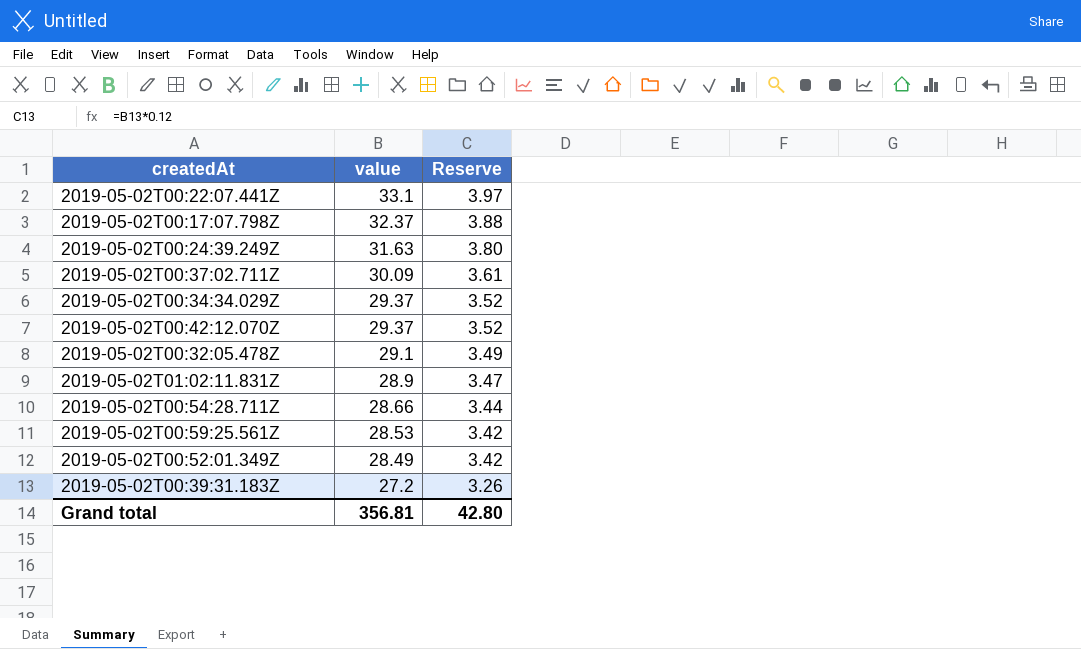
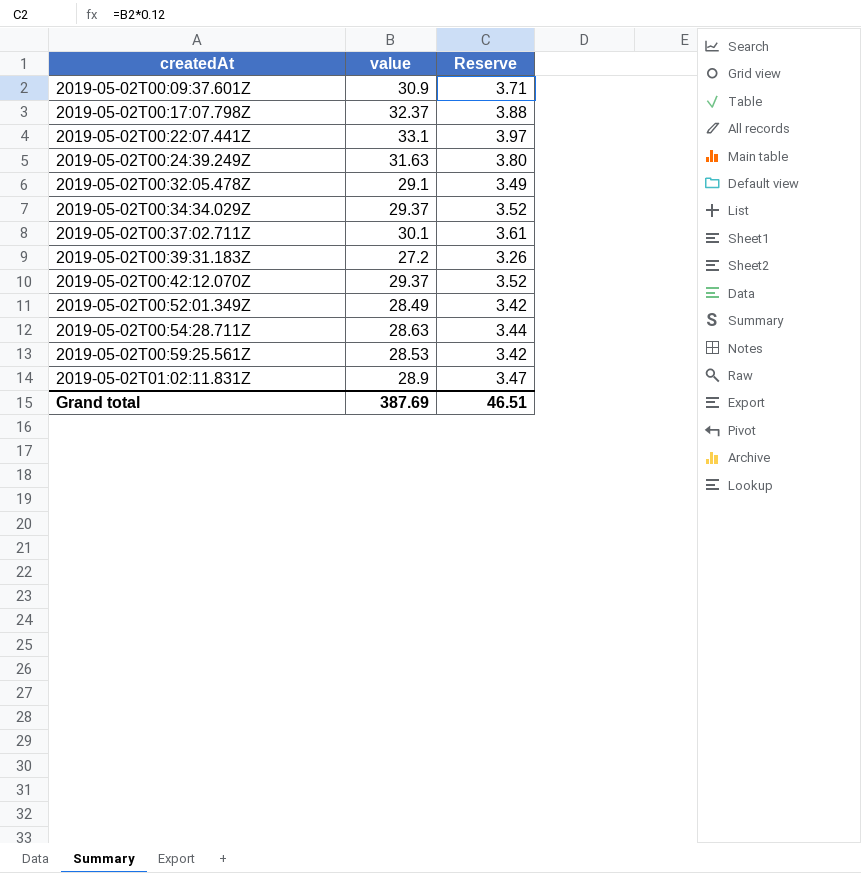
row order: value descending -> createdAt ascending
row 2019-05-02T00:09:37.601Z: none -> 30.9 | 3.71
2019-05-02T00:37:02.711Z | value: 30.09 -> 30.1
2019-05-02T00:54:28.711Z | value: 28.66 -> 28.63
Grand total | value: 356.81 -> 387.69
Grand total | Reserve: 42.80 -> 46.51

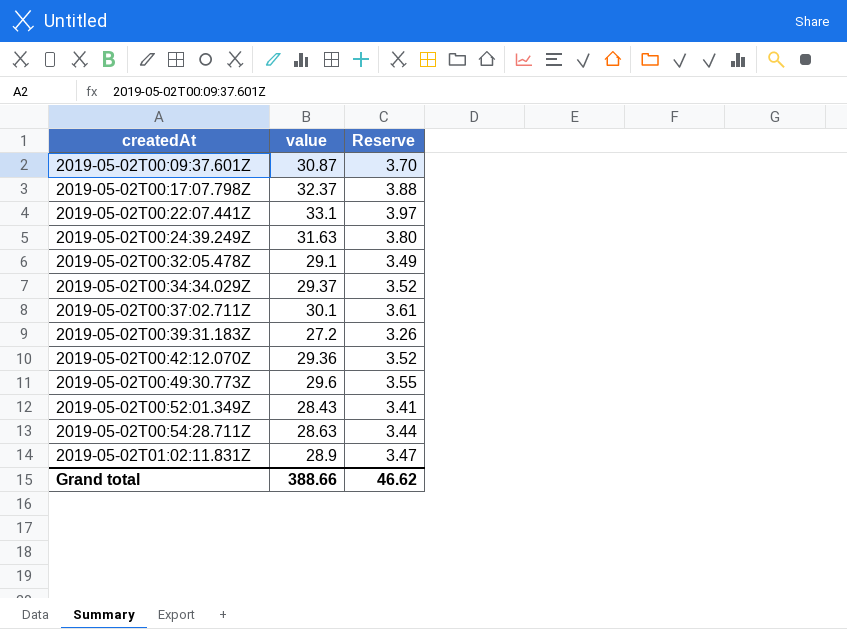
row 2019-05-02T00:59:25.561Z: 28.53 | 3.42 -> none
2019-05-02T00:09:37.601Z | value: 30.9 -> 30.87
2019-05-02T00:09:37.601Z | Reserve: 3.71 -> 3.70
2019-05-02T00:42:12.070Z | value: 29.37 -> 29.36
row 2019-05-02T00:49:30.773Z: none -> 29.6 | 3.55
2019-05-02T00:52:01.349Z | value: 28.49 -> 28.43
2019-05-02T00:52:01.349Z | Reserve: 3.42 -> 3.41
Grand total | value: 387.69 -> 388.66
Grand total | Reserve: 46.51 -> 46.62

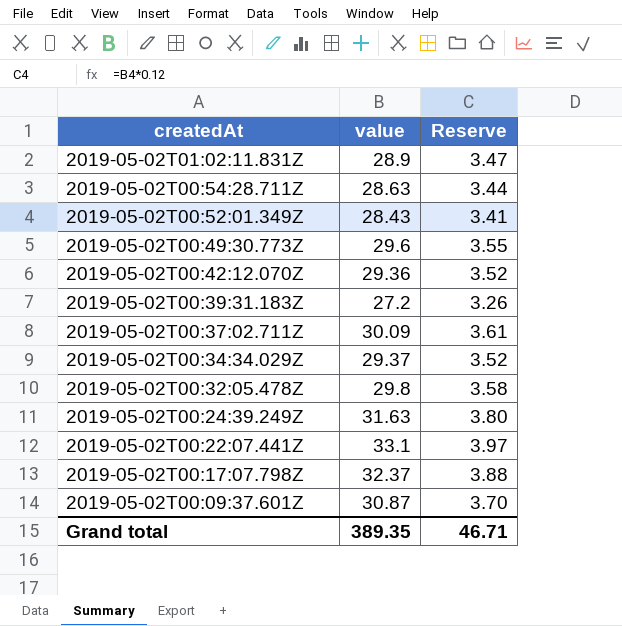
row order: createdAt ascending -> createdAt descending
2019-05-02T00:37:02.711Z | value: 30.1 -> 30.09
2019-05-02T00:32:05.478Z | value: 29.1 -> 29.8
2019-05-02T00:32:05.478Z | Reserve: 3.49 -> 3.58
Grand total | value: 388.66 -> 389.35
Grand total | Reserve: 46.62 -> 46.71

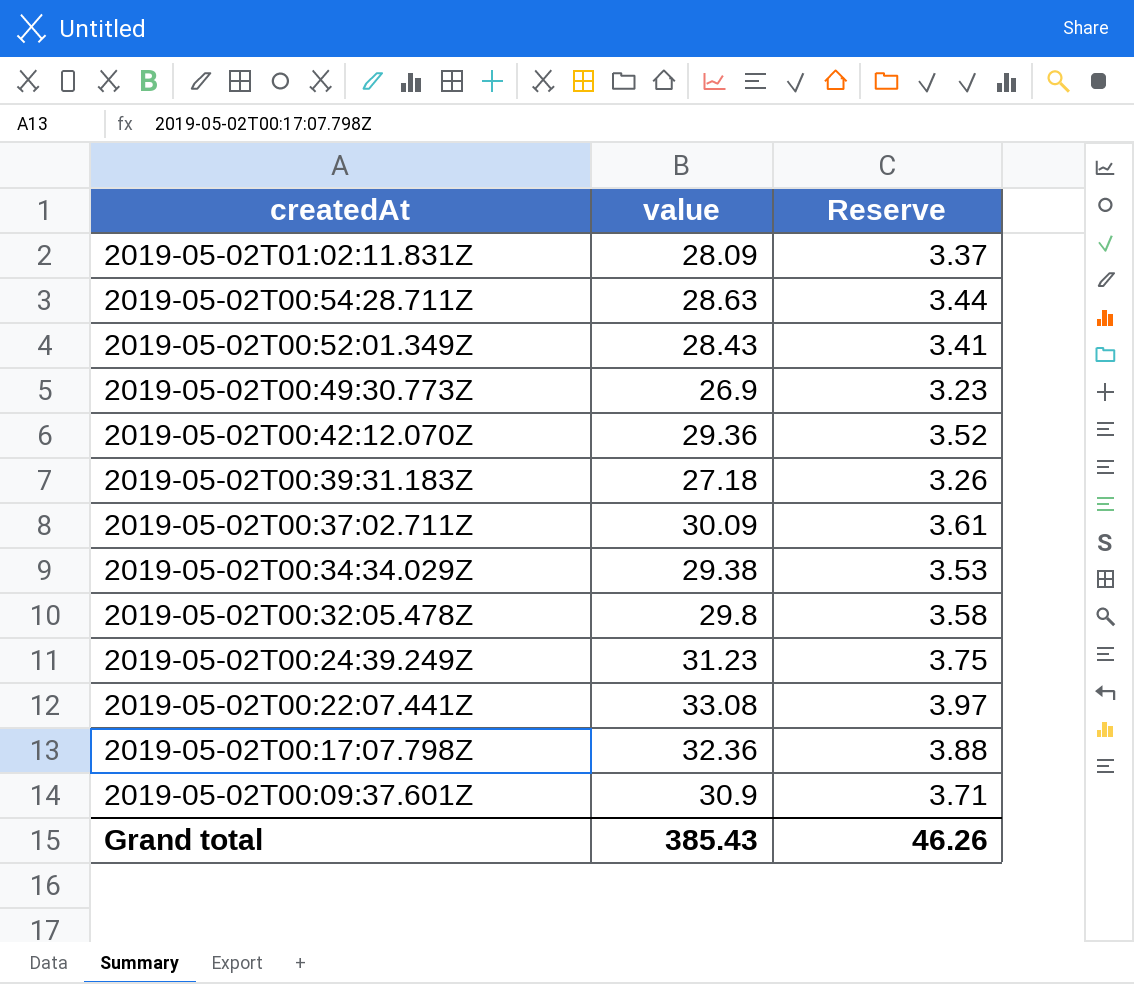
2019-05-02T01:02:11.831Z | value: 28.9 -> 28.09
2019-05-02T01:02:11.831Z | Reserve: 3.47 -> 3.37
2019-05-02T00:49:30.773Z | value: 29.6 -> 26.9
2019-05-02T00:49:30.773Z | Reserve: 3.55 -> 3.23
2019-05-02T00:39:31.183Z | value: 27.2 -> 27.18
2019-05-02T00:34:34.029Z | value: 29.37 -> 29.38
2019-05-02T00:34:34.029Z | Reserve: 3.52 -> 3.53
2019-05-02T00:24:39.249Z | value: 31.63 -> 31.23
2019-05-02T00:24:39.249Z | Reserve: 3.80 -> 3.75
2019-05-02T00:22:07.441Z | value: 33.1 -> 33.08
2019-05-02T00:17:07.798Z | value: 32.37 -> 32.36
2019-05-02T00:09:37.601Z | value: 30.87 -> 30.9
2019-05-02T00:09:37.601Z | Reserve: 3.70 -> 3.71
Grand total | value: 389.35 -> 385.43
Grand total | Reserve: 46.71 -> 46.26

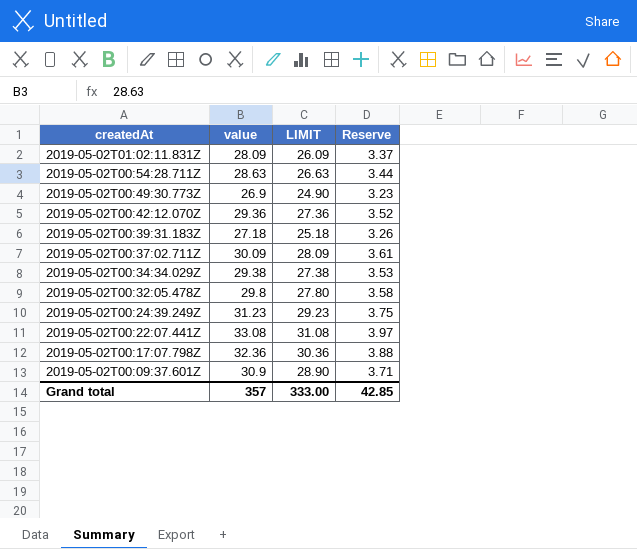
column LIMIT | formula: none -> [value] - 2
row 2019-05-02T00:52:01.349Z: 28.43 | 3.41 -> none
Grand total | value: 385.43 -> 357
Grand total | Reserve: 46.26 -> 42.85

